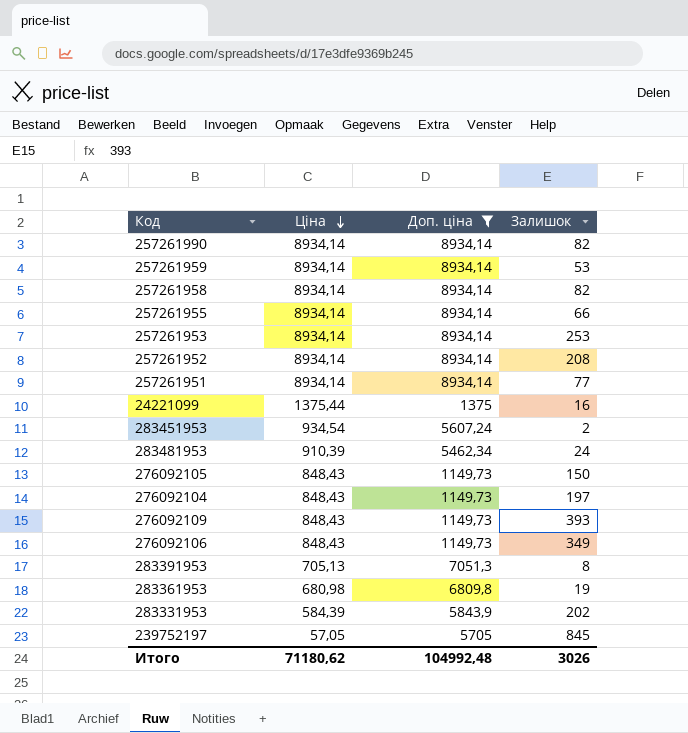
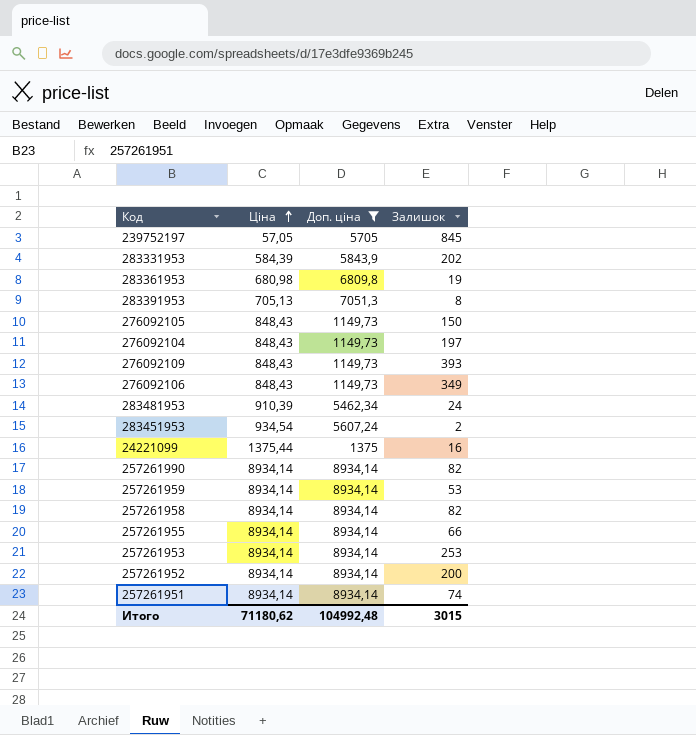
row order: Ціна descending -> Ціна ascending
257261952 | Залишок: 208 -> 200
257261951 | Залишок: 77 -> 74
Итого | Залишок: 3026 -> 3015

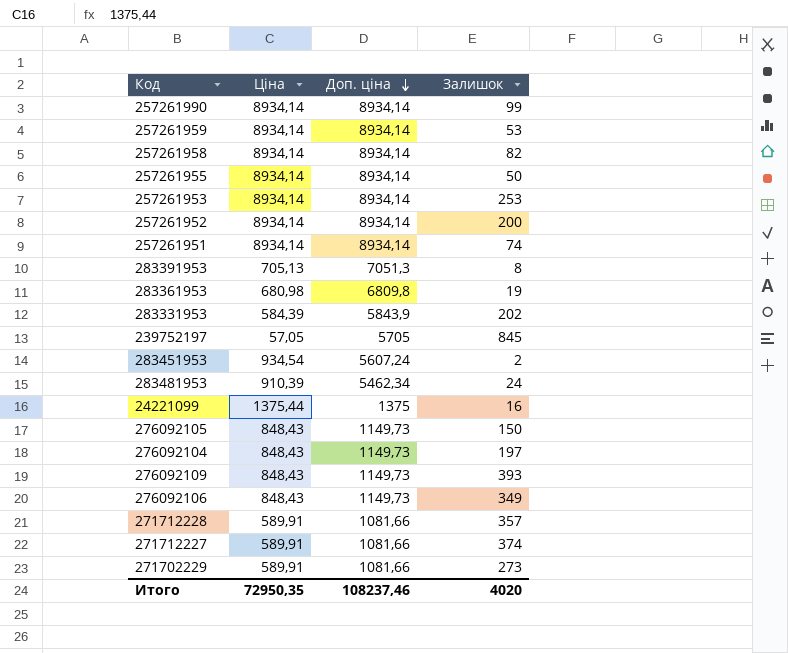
filter: Доп. ціна != 1081,66 -> none
row order: Ціна ascending -> Доп. ціна descending
257261990 | Залишок: 82 -> 99
257261955 | Залишок: 66 -> 50
Итого | Ціна: 71180,62 -> 72950,35
Итого | Доп. ціна: 104992,48 -> 108237,46
Итого | Залишок: 3015 -> 4020

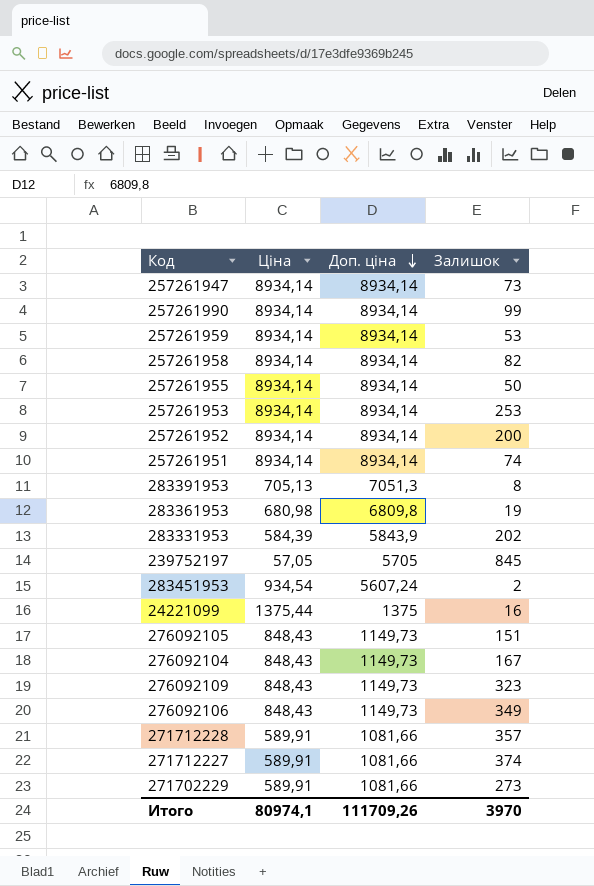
row 283481953: 910,39 | 5462,34 | 24 -> none
row 257261947: none -> 8934,14 | 8934,14 | 73
276092105 | Залишок: 150 -> 151
276092104 | Залишок: 197 -> 167
276092109 | Залишок: 393 -> 323
Итого | Ціна: 72950,35 -> 80974,1
Итого | Доп. ціна: 108237,46 -> 111709,26
Итого | Залишок: 4020 -> 3970

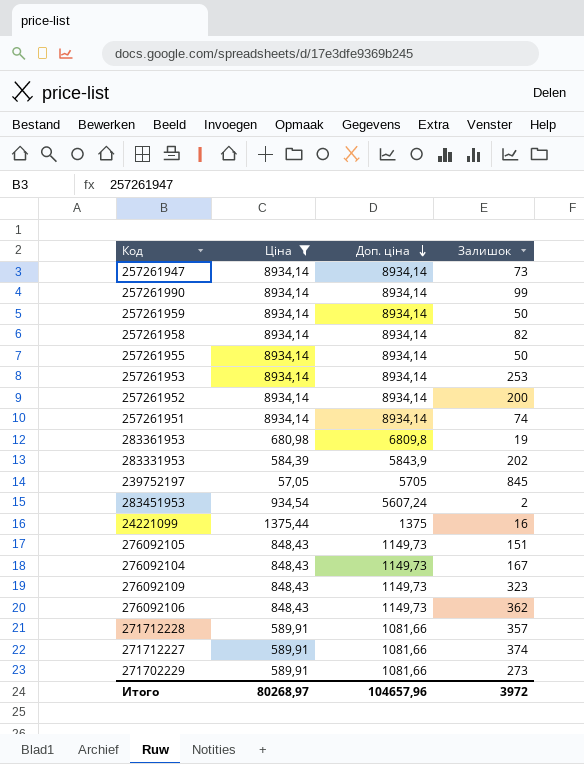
filter: none -> Ціна != 705,13
257261959 | Залишок: 53 -> 50
276092106 | Залишок: 349 -> 362
Итого | Ціна: 80974,1 -> 80268,97
Итого | Доп. ціна: 111709,26 -> 104657,96
Итого | Залишок: 3970 -> 3972

